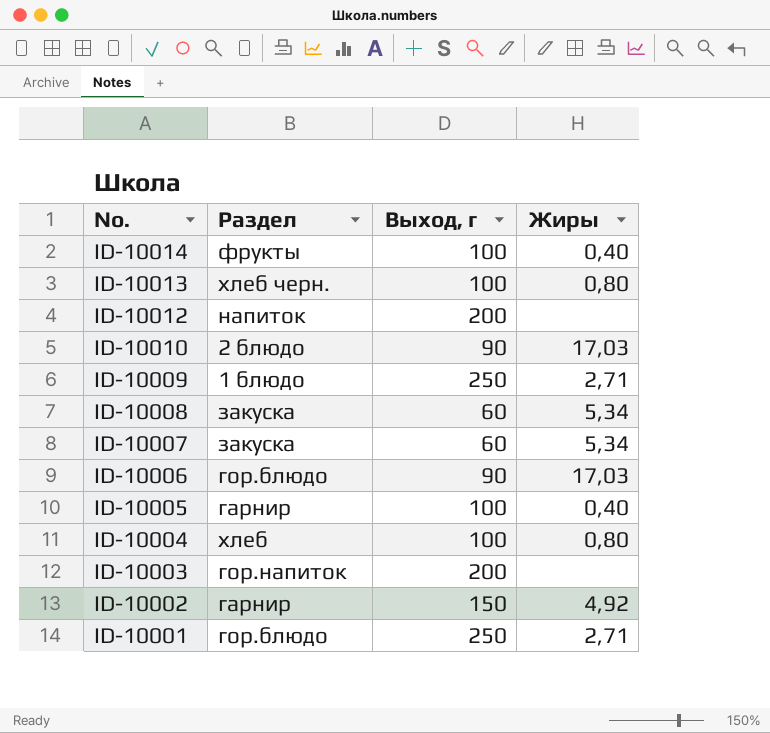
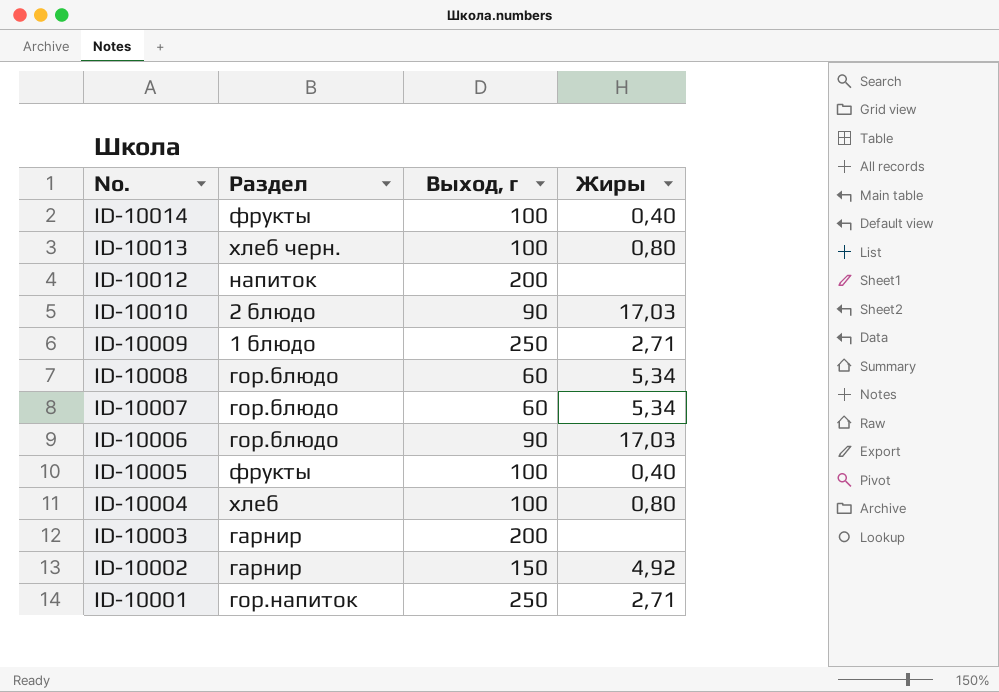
ID-10008 | Раздел: закуска -> гор.блюдо
ID-10007 | Раздел: закуска -> гор.блюдо
ID-10005 | Раздел: гарнир -> фрукты
ID-10003 | Раздел: гор.напиток -> гарнир
ID-10001 | Раздел: гор.блюдо -> гор.напиток

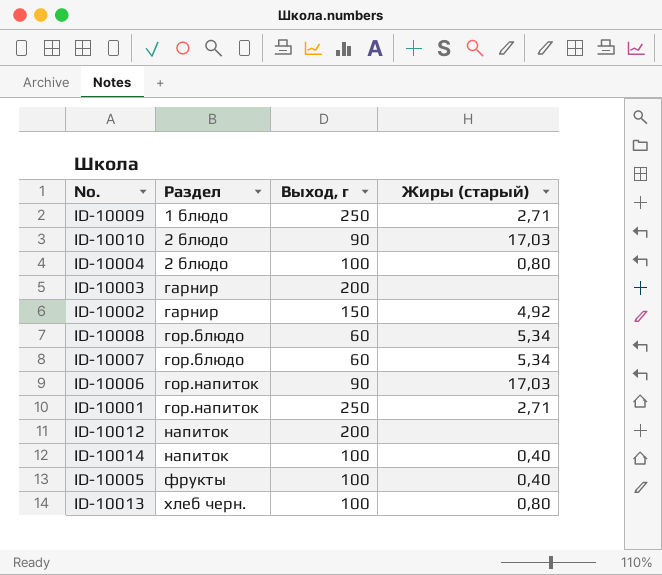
row order: No. descending -> Раздел ascending
column name: Жиры -> Жиры (старый)
ID-10004 | Раздел: хлеб -> 2 блюдо
ID-10006 | Раздел: гор.блюдо -> гор.напиток
ID-10014 | Раздел: фрукты -> напиток

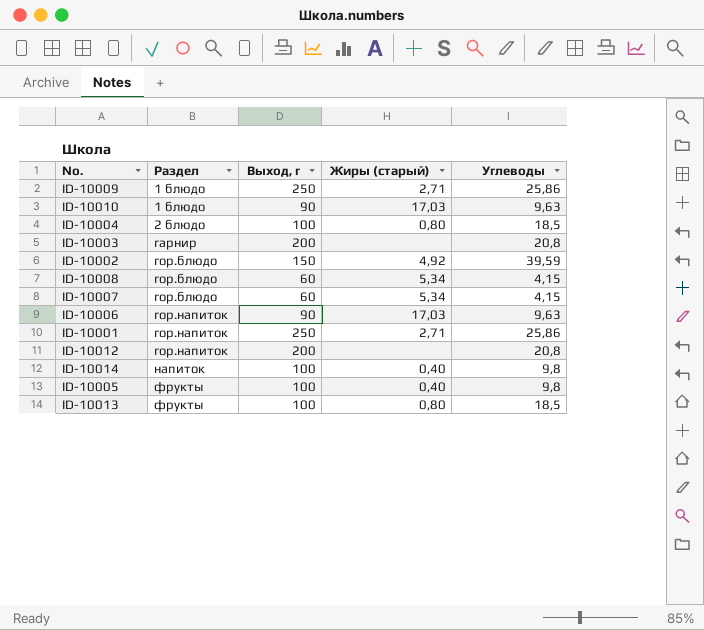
column Углеводы | position: none -> 5
ID-10010 | Раздел: 2 блюдо -> 1 блюдо
ID-10002 | Раздел: гарнир -> гор.блюдо
ID-10012 | Раздел: напиток -> гор.напиток
ID-10013 | Раздел: хлеб черн. -> фрукты

